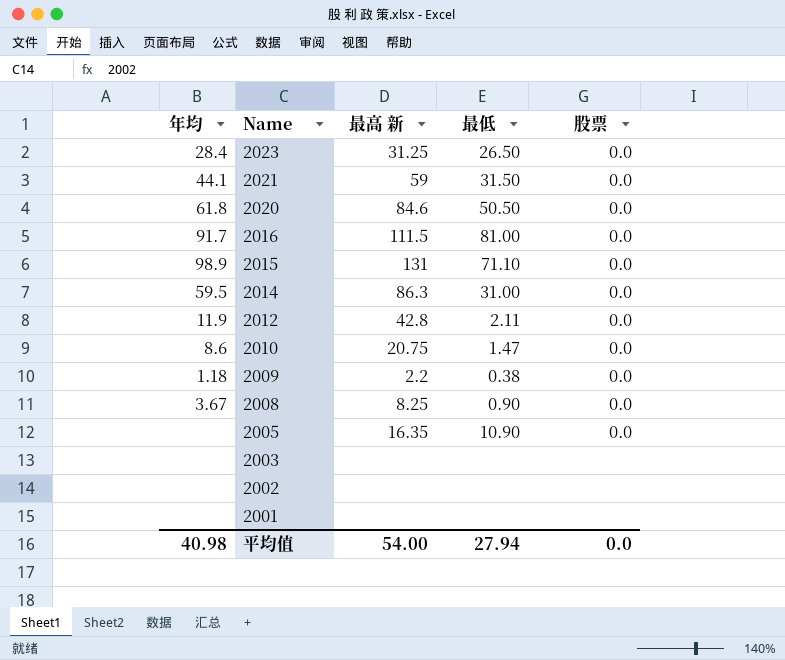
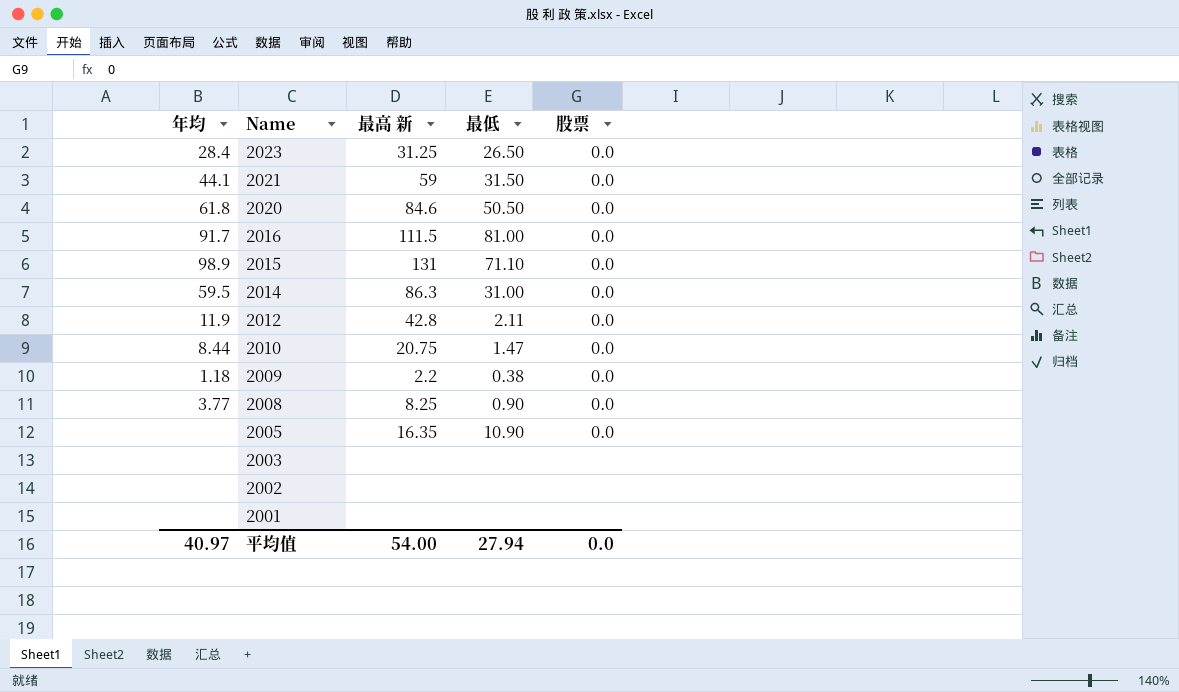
2010 | 年均: 8.6 -> 8.44
2008 | 年均: 3.67 -> 3.77
平均值 | 年均: 40.98 -> 40.97

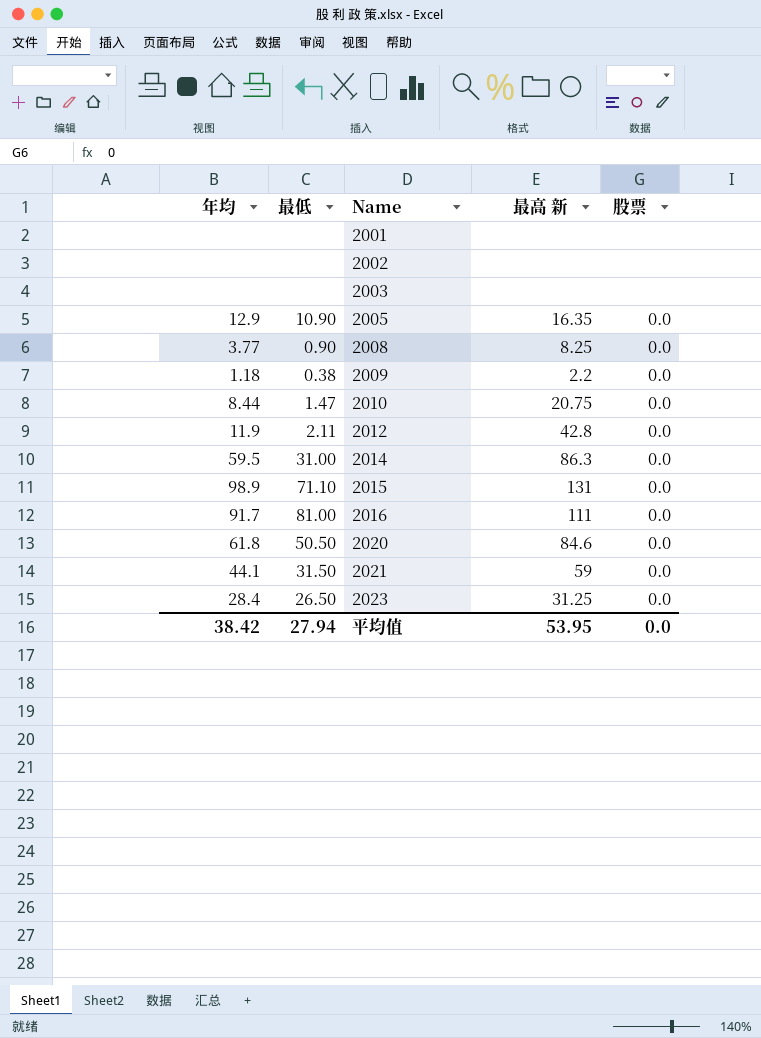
row order: Name descending -> Name ascending
column 最低 | position: 4 -> 2
2005 | 年均: none -> 12.9
2016 | 最高 新: 111.5 -> 111
平均值 | 年均: 40.97 -> 38.42
平均值 | 最高 新: 54.00 -> 53.95

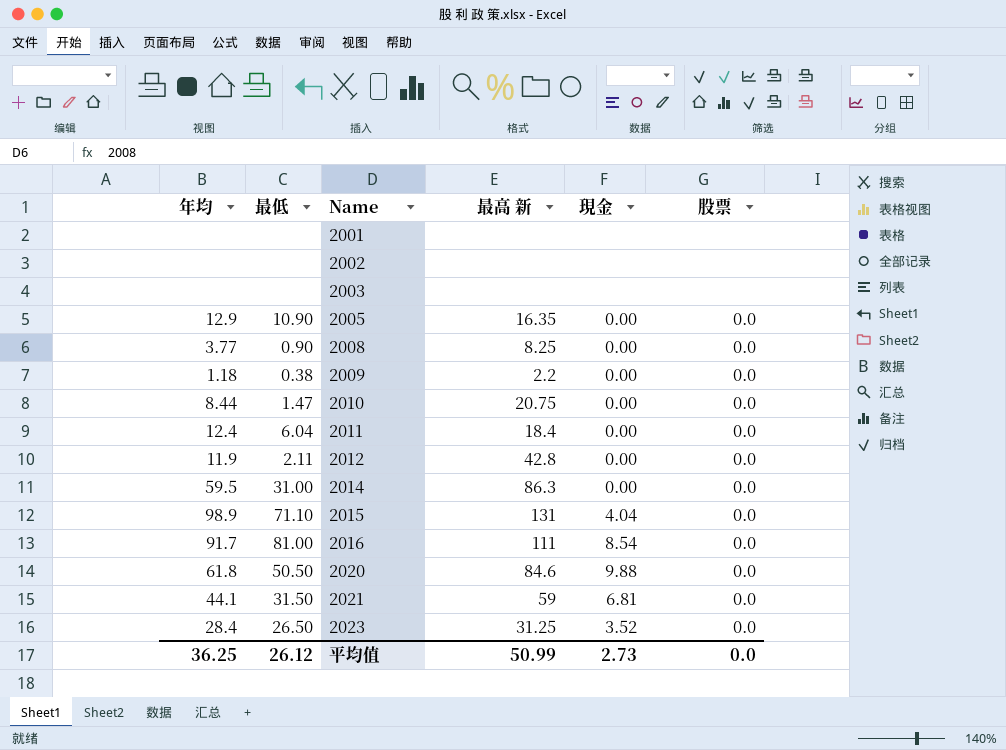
column 現金 | position: none -> 5
row 2011: none -> 12.4 | 6.04 | 18.4 | 0.00 | 0.0
平均值 | 年均: 38.42 -> 36.25
平均值 | 最低: 27.94 -> 26.12
平均值 | 最高 新: 53.95 -> 50.99

